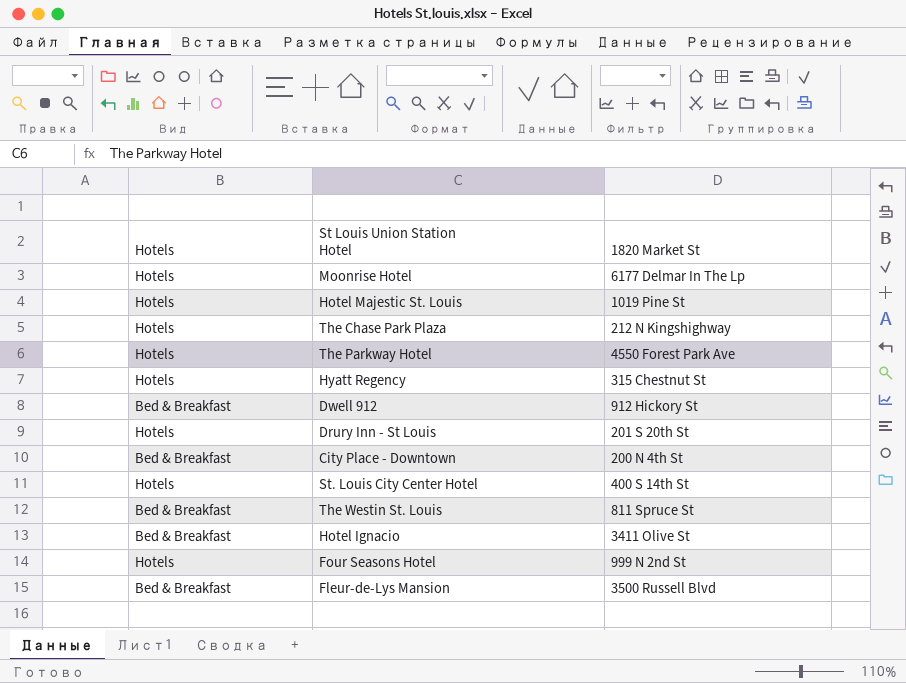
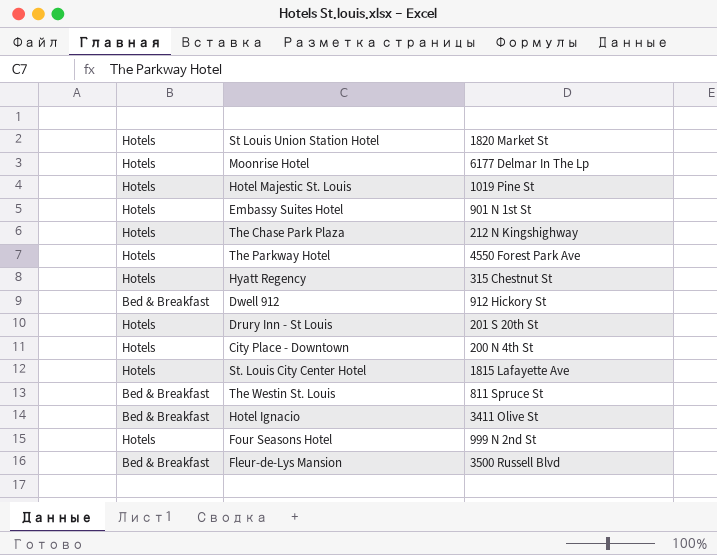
row Embassy Suites Hotel: none -> Hotels | 901 N 1st St
City Place - Downtown | Hotels: Bed & Breakfast -> Hotels
St. Louis City Center Hotel | 1820 Market St: 400 S 14th St -> 1815 Lafayette Ave

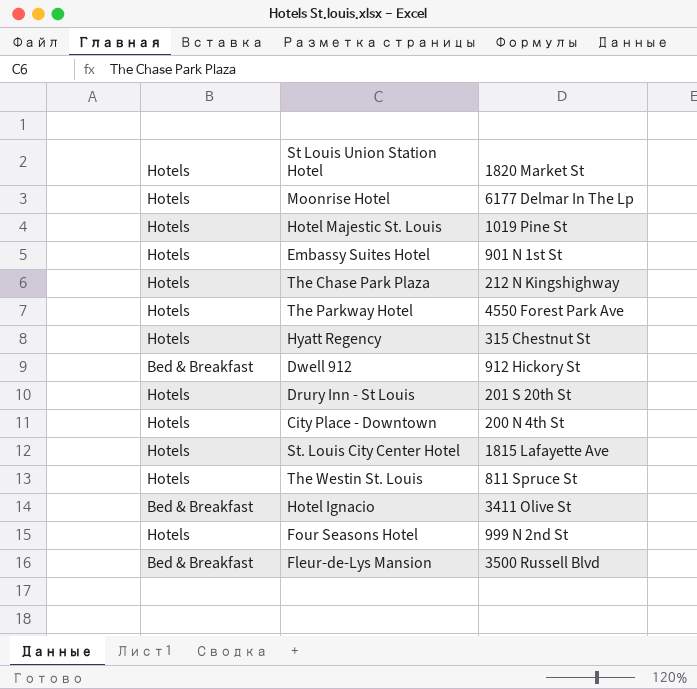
The Westin St. Louis | Hotels: Bed & Breakfast -> Hotels

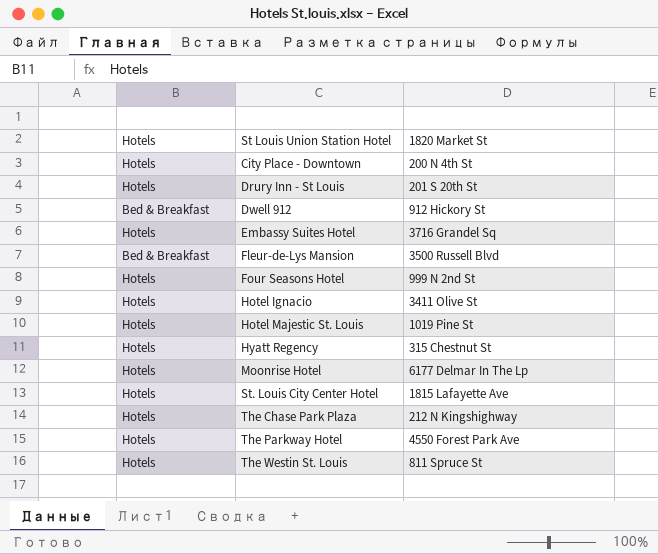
row order: none -> St Louis Union Station Hotel ascending
Embassy Suites Hotel | 1820 Market St: 901 N 1st St -> 3716 Grandel Sq
Hotel Ignacio | Hotels: Bed & Breakfast -> Hotels

